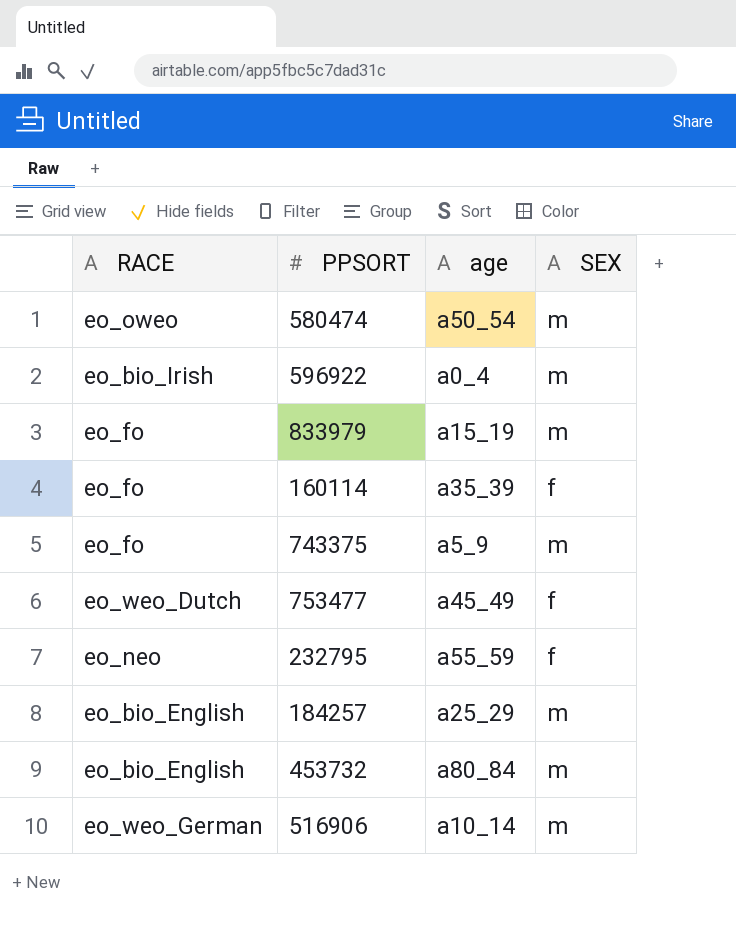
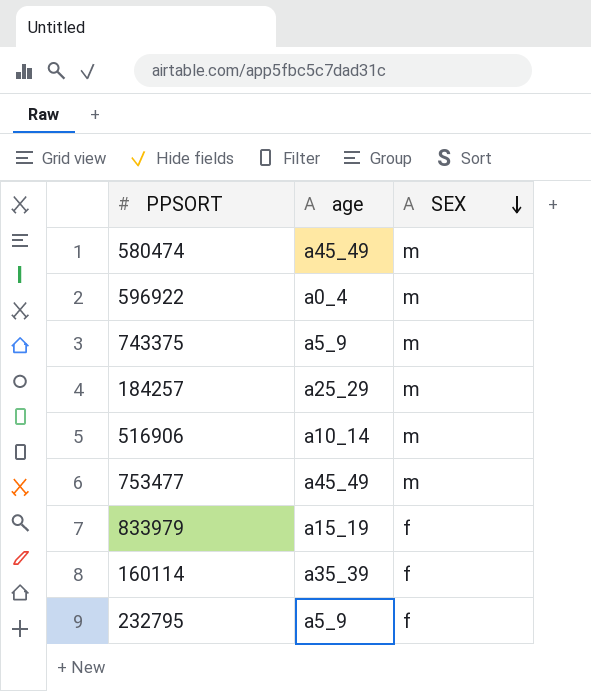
row order: none -> SEX descending
column RACE | position: 1 -> none
row 453732: eo_bio_English | a80_84 | m -> none
580474 | age: a50_54 -> a45_49
753477 | SEX: f -> m
833979 | SEX: m -> f
232795 | age: a55_59 -> a5_9

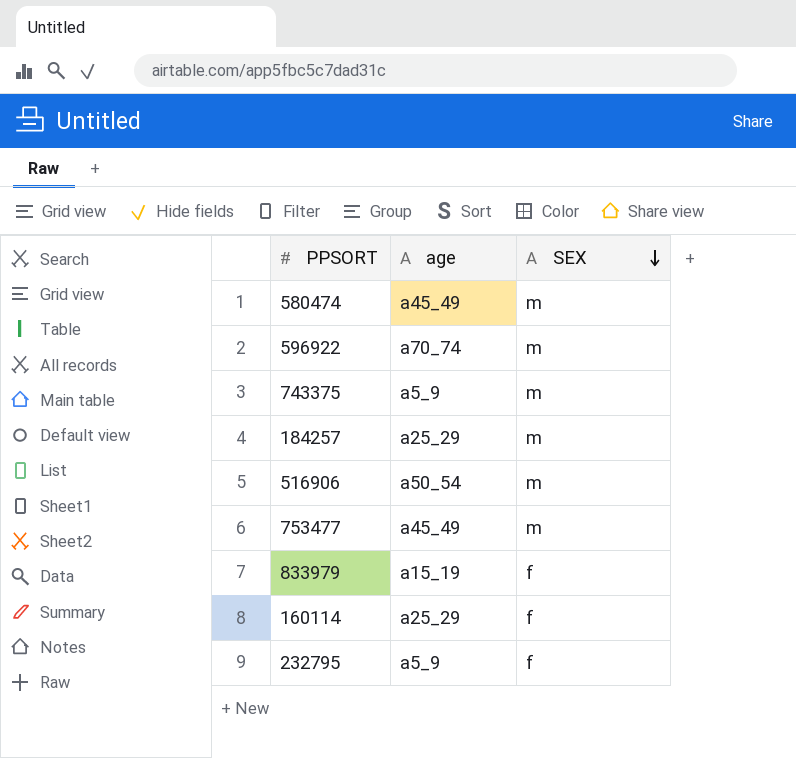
596922 | age: a0_4 -> a70_74
516906 | age: a10_14 -> a50_54
160114 | age: a35_39 -> a25_29

